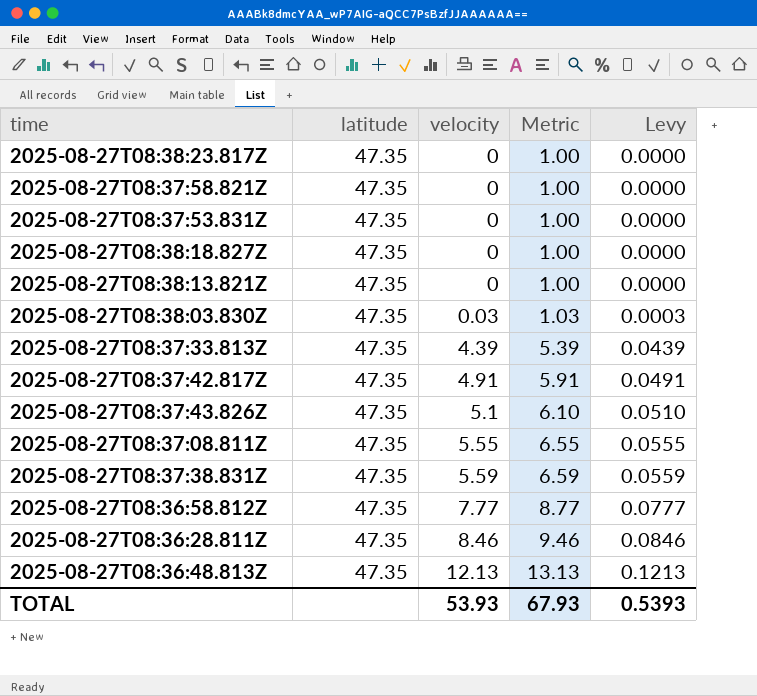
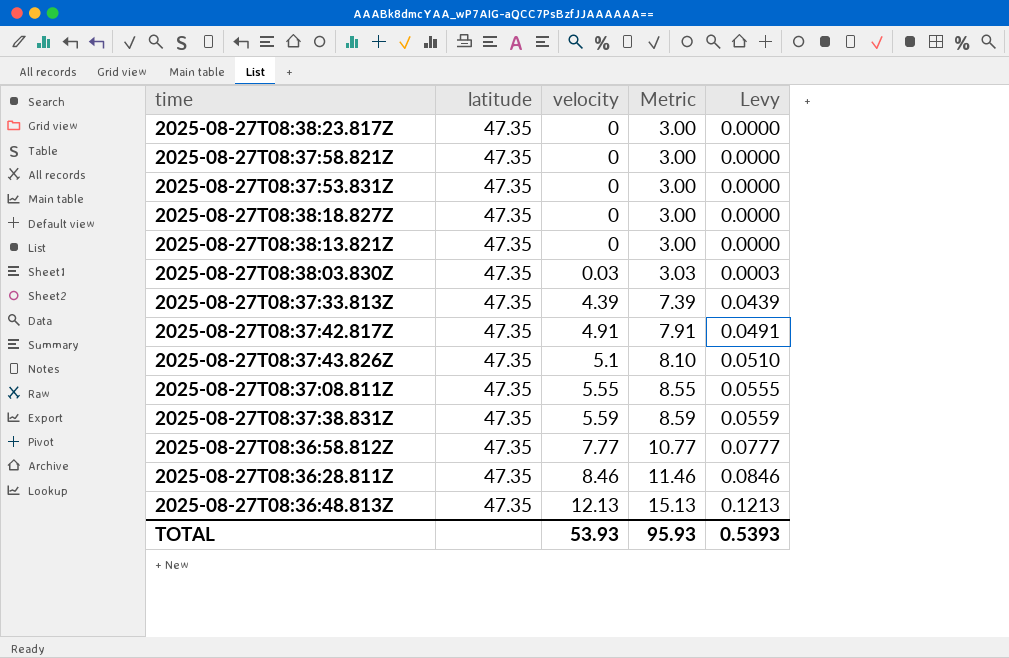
column Metric | formula: [velocity] + 1 -> [velocity] + 3
TOTAL | Metric: 67.93 -> 95.93

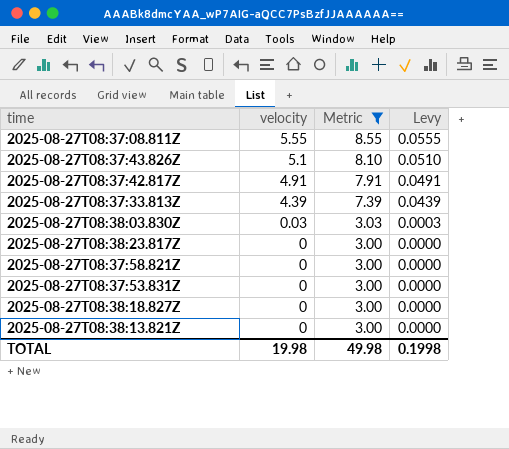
filter: none -> Metric <= 8.55
row order: velocity ascending -> velocity descending
column latitude | position: 2 -> none
TOTAL | velocity: 53.93 -> 19.98
TOTAL | Metric: 95.93 -> 49.98
TOTAL | Levy: 0.5393 -> 0.1998

